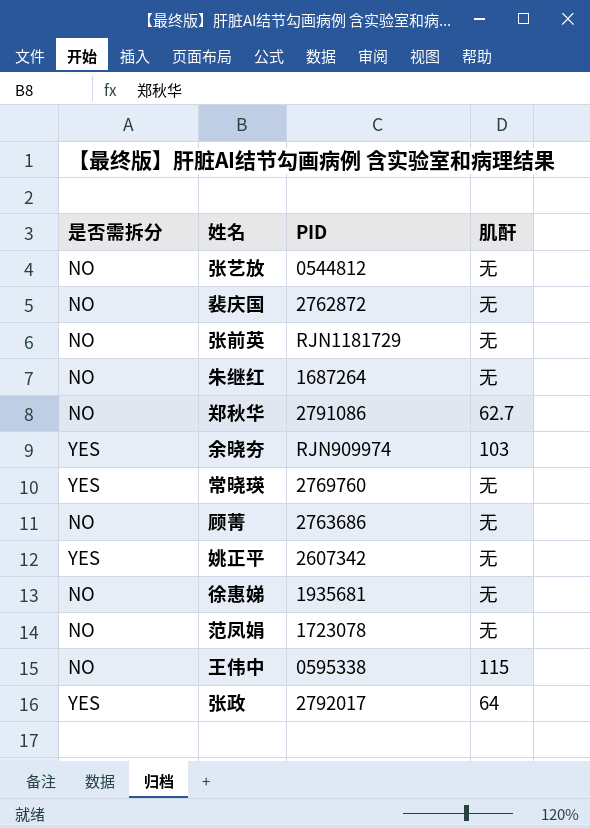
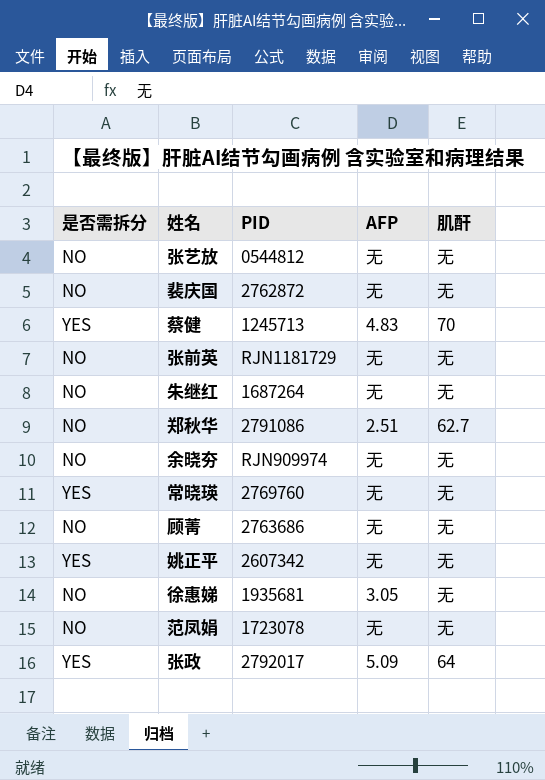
column AFP | position: none -> 4
row 王伟中: NO | 0595338 | 115 -> none
row 蔡健: none -> YES | 1245713 | 4.83 | 70
余晓夯 | 是否需拆分: YES -> NO
余晓夯 | 肌酐: 103 -> 无

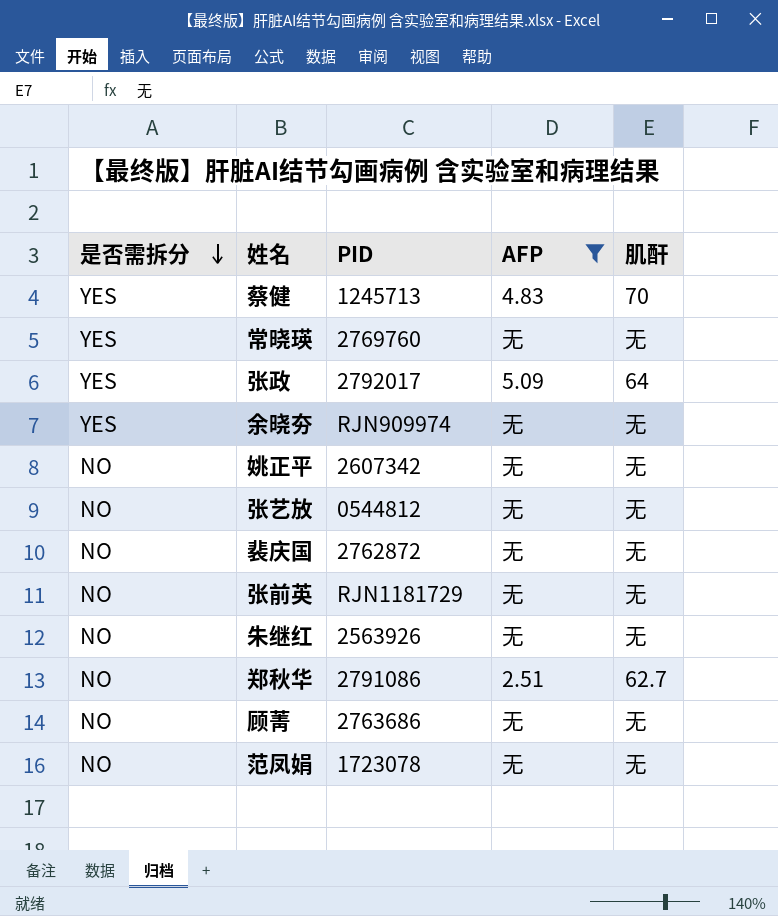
filter: none -> AFP != 3.05
row order: none -> 是否需拆分 descending
余晓夯 | 是否需拆分: NO -> YES
姚正平 | 是否需拆分: YES -> NO
朱继红 | PID: 1687264 -> 2563926

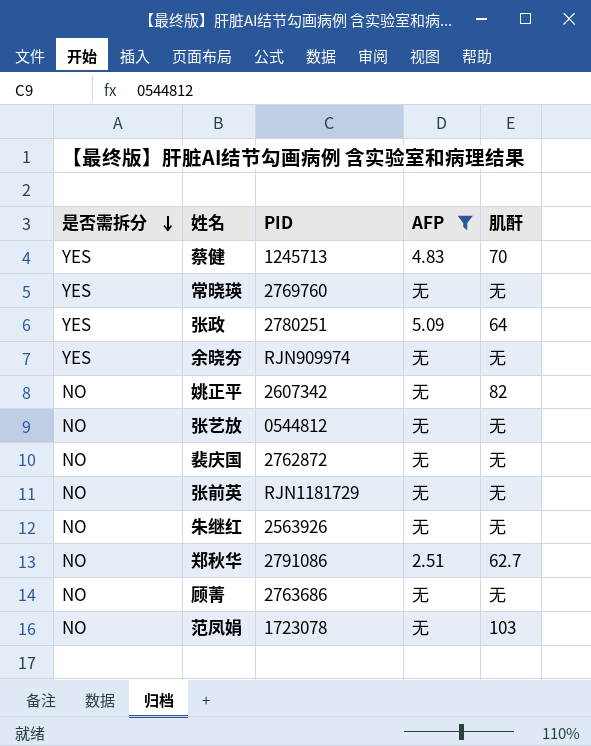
张政 | PID: 2792017 -> 2780251
姚正平 | 肌酐: 无 -> 82
范凤娟 | 肌酐: 无 -> 103

